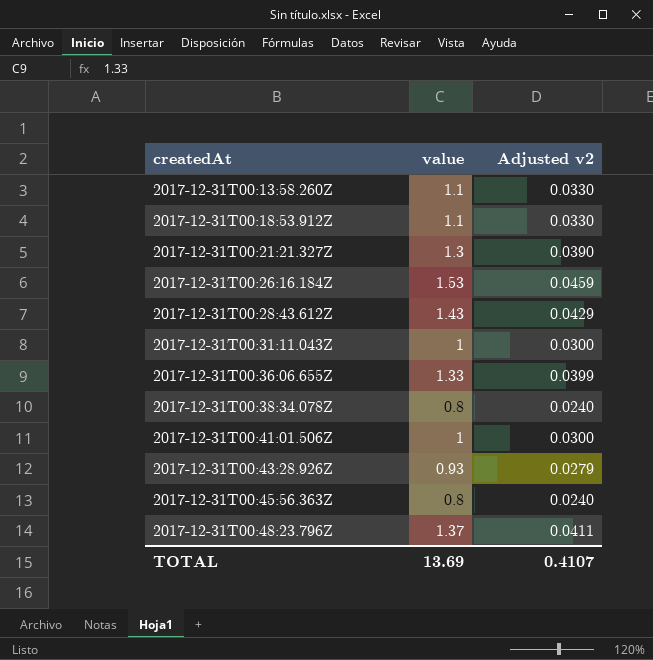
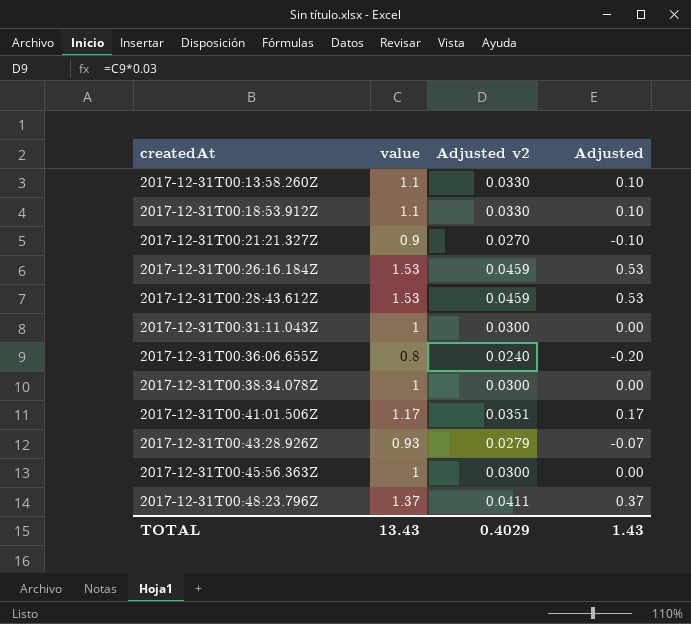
column Adjusted | formula: none -> [value] - 1
2017-12-31T00:21:21.327Z | value: 1.3 -> 0.9
2017-12-31T00:21:21.327Z | Adjusted v2: 0.0390 -> 0.0270
2017-12-31T00:28:43.612Z | value: 1.43 -> 1.53
2017-12-31T00:28:43.612Z | Adjusted v2: 0.0429 -> 0.0459
2017-12-31T00:36:06.655Z | value: 1.33 -> 0.8
2017-12-31T00:36:06.655Z | Adjusted v2: 0.0399 -> 0.0240
2017-12-31T00:38:34.078Z | value: 0.8 -> 1
2017-12-31T00:38:34.078Z | Adjusted v2: 0.0240 -> 0.0300
2017-12-31T00:41:01.506Z | value: 1 -> 1.17
2017-12-31T00:41:01.506Z | Adjusted v2: 0.0300 -> 0.0351
2017-12-31T00:45:56.363Z | value: 0.8 -> 1
2017-12-31T00:45:56.363Z | Adjusted v2: 0.0240 -> 0.0300
TOTAL | value: 13.69 -> 13.43
TOTAL | Adjusted v2: 0.4107 -> 0.4029

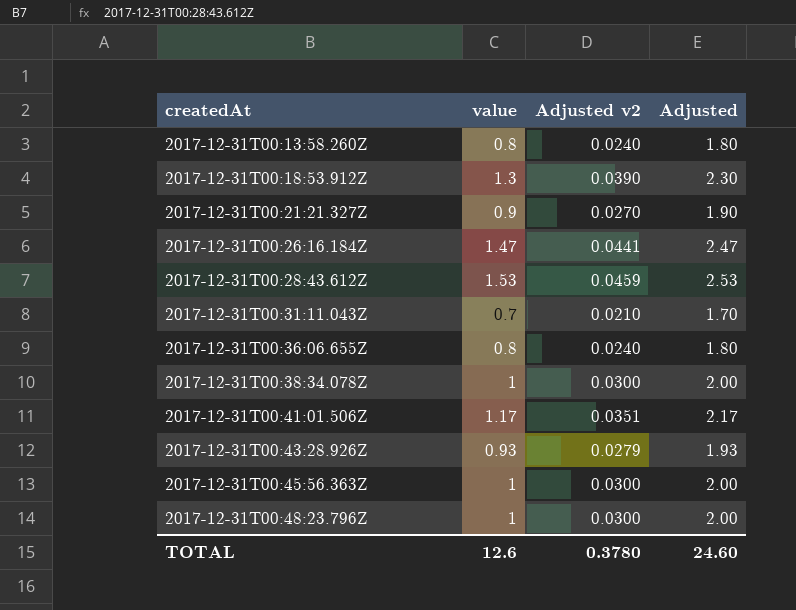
column Adjusted | formula: [value] - 1 -> [value] + 1
2017-12-31T00:13:58.260Z | value: 1.1 -> 0.8
2017-12-31T00:13:58.260Z | Adjusted v2: 0.0330 -> 0.0240
2017-12-31T00:18:53.912Z | value: 1.1 -> 1.3
2017-12-31T00:18:53.912Z | Adjusted v2: 0.0330 -> 0.0390
2017-12-31T00:26:16.184Z | value: 1.53 -> 1.47
2017-12-31T00:26:16.184Z | Adjusted v2: 0.0459 -> 0.0441
2017-12-31T00:31:11.043Z | value: 1 -> 0.7
2017-12-31T00:31:11.043Z | Adjusted v2: 0.0300 -> 0.0210
2017-12-31T00:48:23.796Z | value: 1.37 -> 1
2017-12-31T00:48:23.796Z | Adjusted v2: 0.0411 -> 0.0300
TOTAL | value: 13.43 -> 12.6
TOTAL | Adjusted v2: 0.4029 -> 0.3780
TOTAL | Adjusted: 1.43 -> 24.60

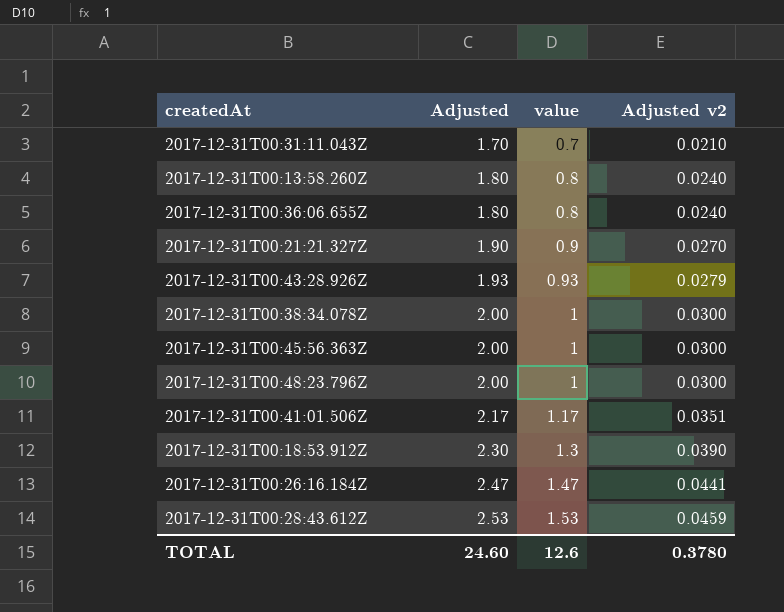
row order: createdAt ascending -> Adjusted ascending
column Adjusted | position: 4 -> 2

